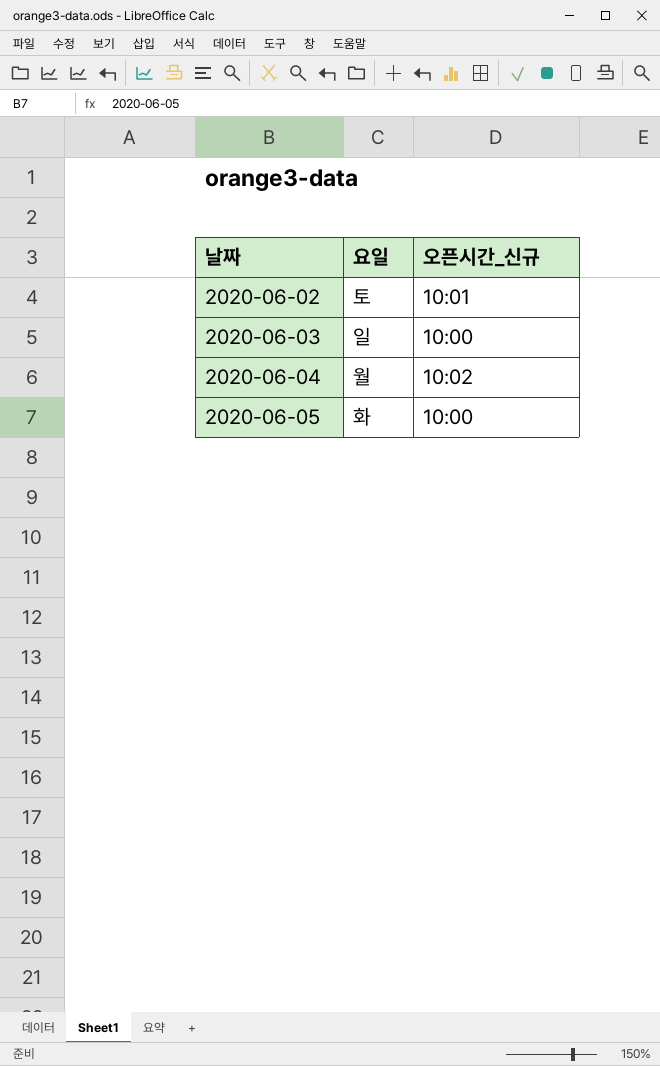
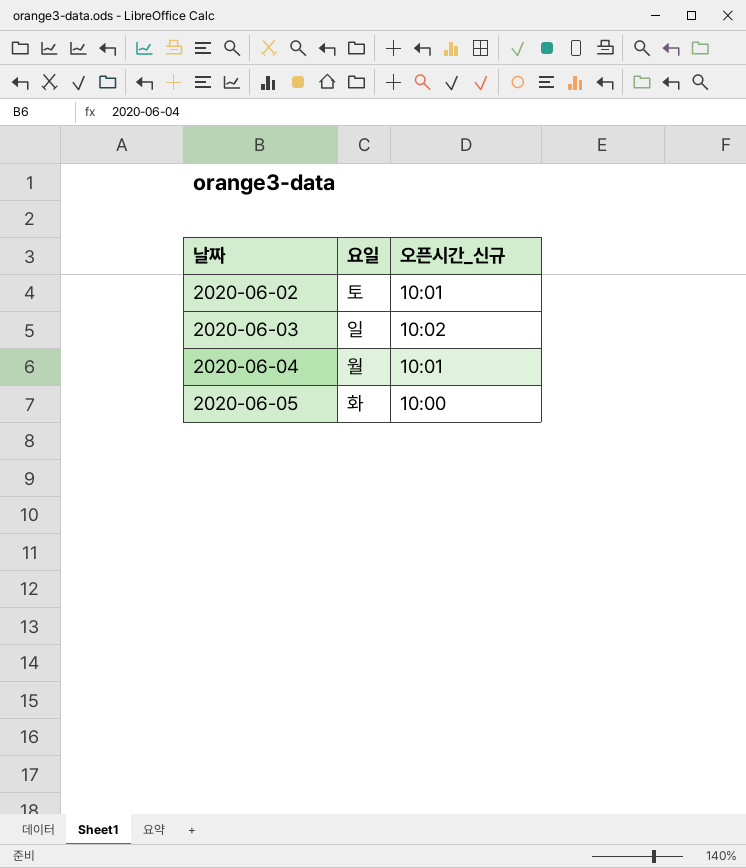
2020-06-03 | 오픈시간_신규: 10:00 -> 10:02
2020-06-04 | 오픈시간_신규: 10:02 -> 10:01

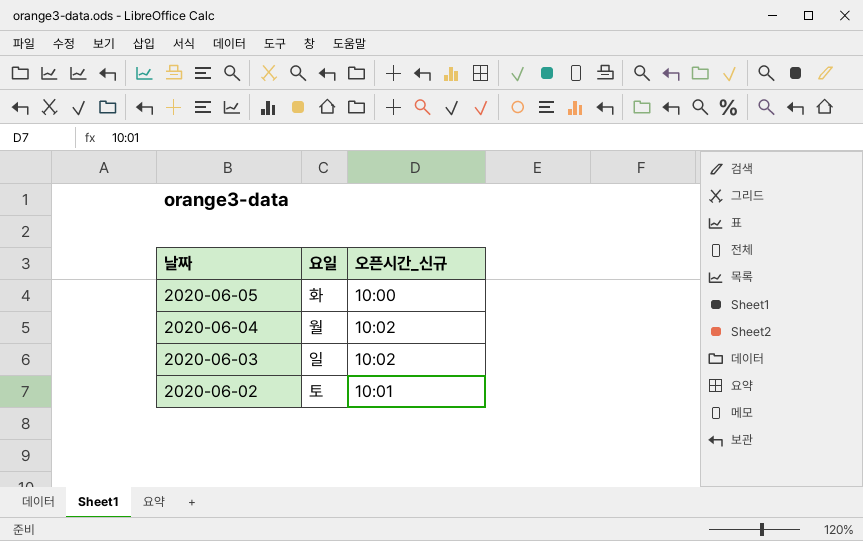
row order: 날짜 ascending -> 날짜 descending
2020-06-04 | 오픈시간_신규: 10:01 -> 10:02

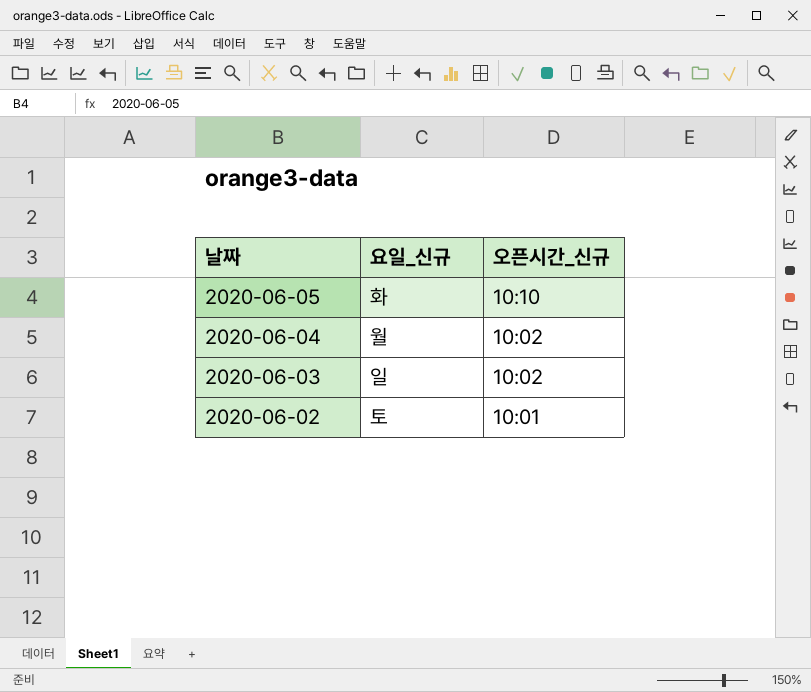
column name: 요일 -> 요일_신규
2020-06-05 | 오픈시간_신규: 10:00 -> 10:10

